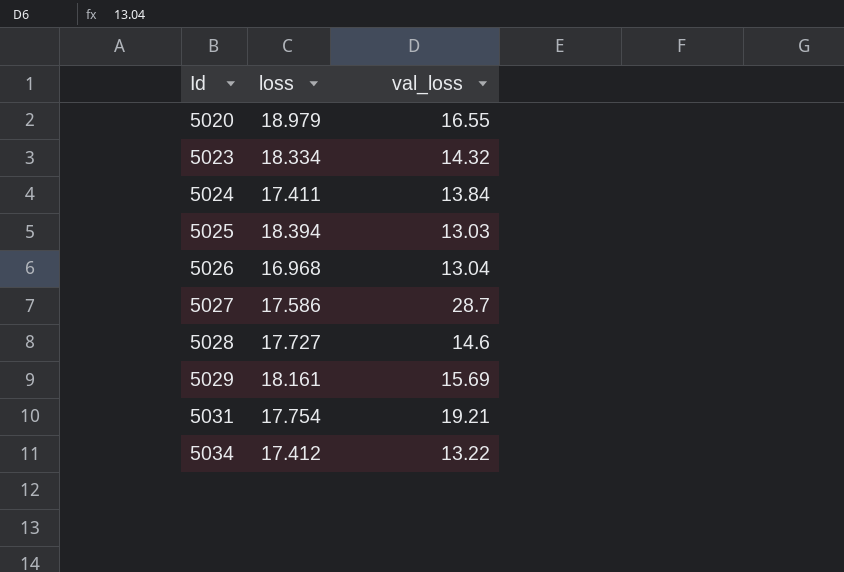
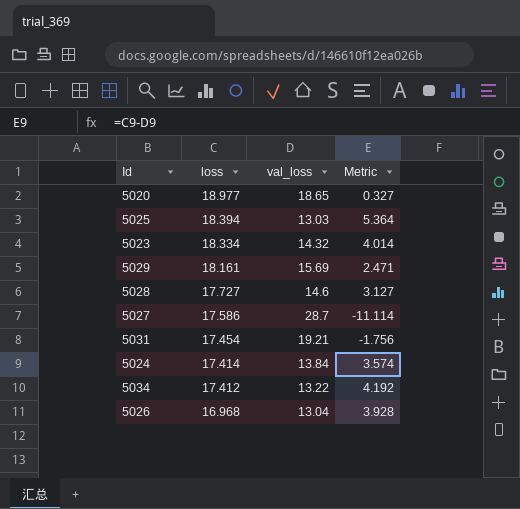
row order: Id ascending -> loss descending
column Metric | formula: none -> [loss] - [val_loss]
5020 | loss: 18.979 -> 18.977
5020 | val_loss: 16.55 -> 18.65
5031 | loss: 17.754 -> 17.454
5024 | loss: 17.411 -> 17.414

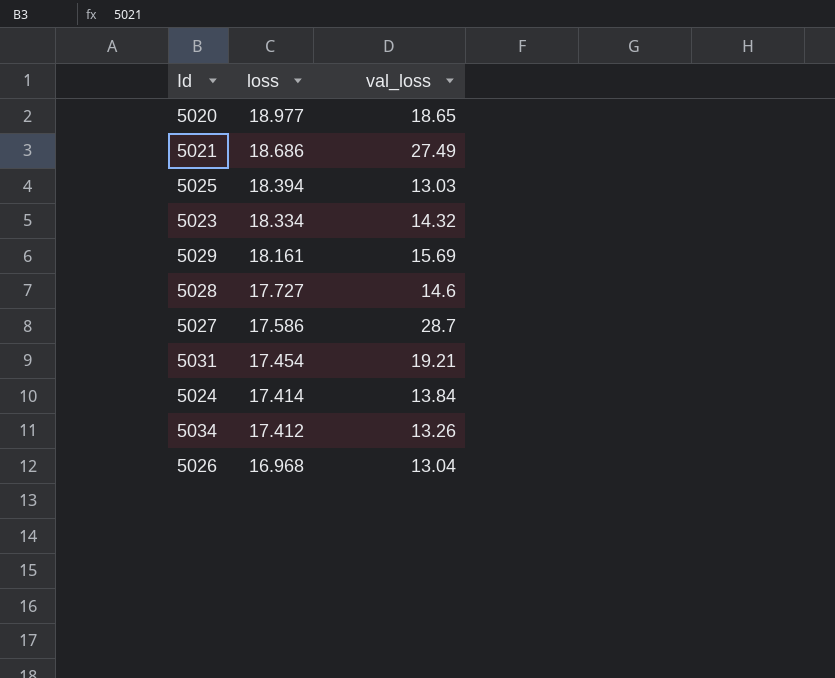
column Metric | formula: [loss] - [val_loss] -> none
row 5021: none -> 18.686 | 27.49
5034 | val_loss: 13.22 -> 13.26

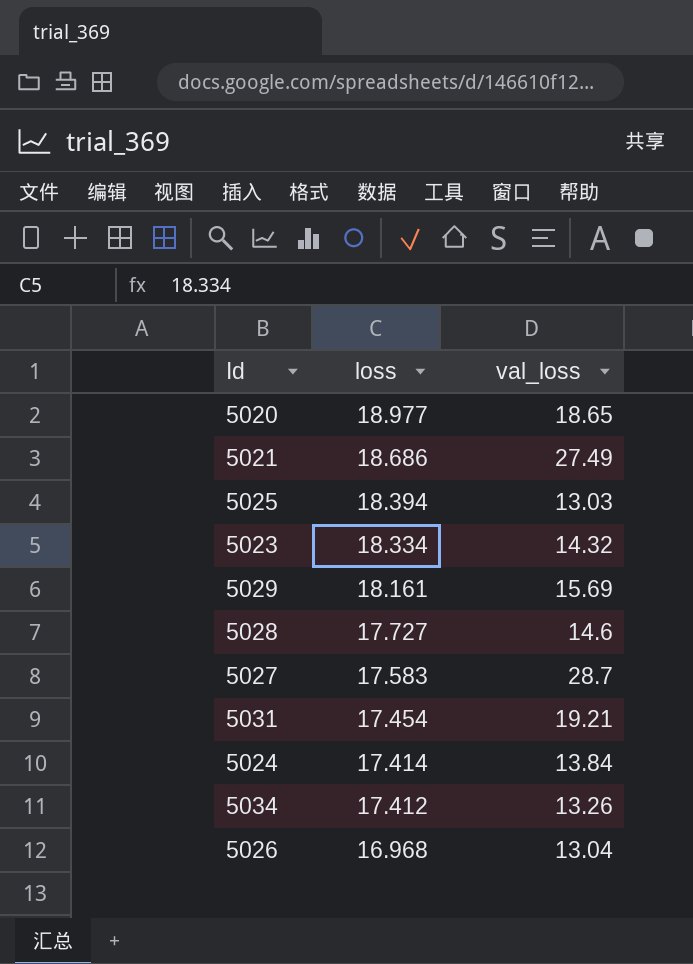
5027 | loss: 17.586 -> 17.583

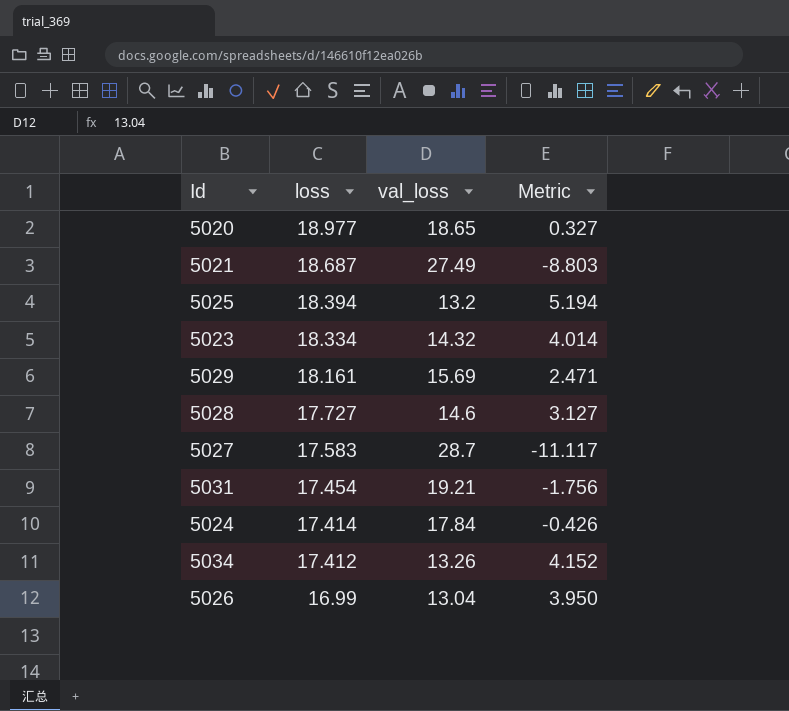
column Metric | formula: none -> [loss] - [val_loss]
5021 | loss: 18.686 -> 18.687
5025 | val_loss: 13.03 -> 13.2
5024 | val_loss: 13.84 -> 17.84
5026 | loss: 16.968 -> 16.99

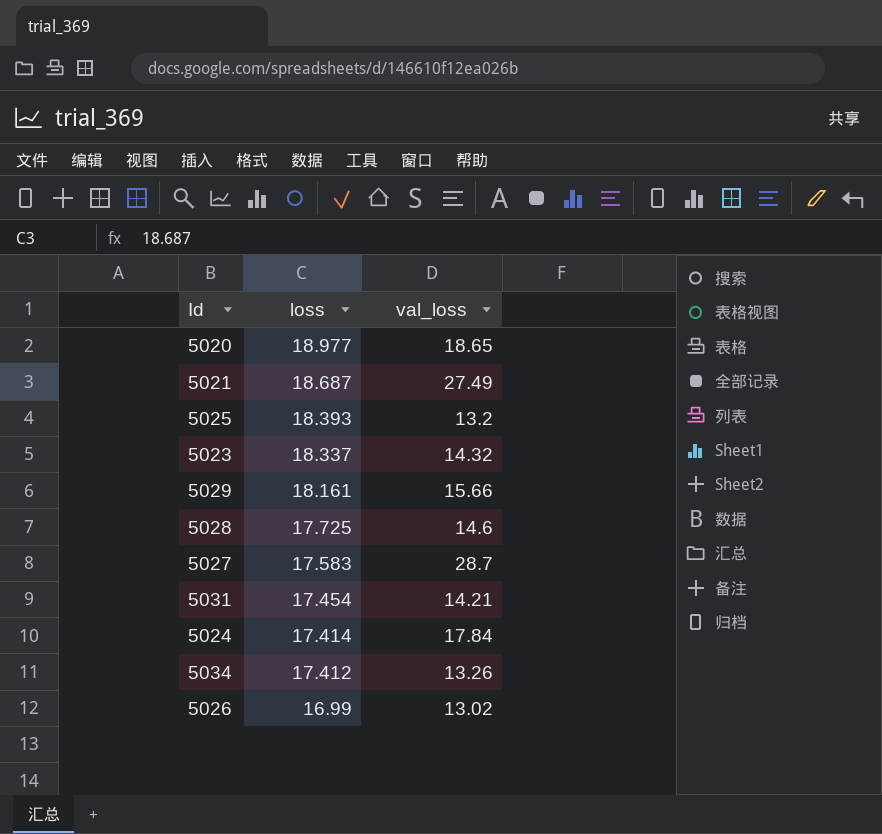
column Metric | formula: [loss] - [val_loss] -> none
5025 | loss: 18.394 -> 18.393
5023 | loss: 18.334 -> 18.337
5029 | val_loss: 15.69 -> 15.66
5028 | loss: 17.727 -> 17.725
5031 | val_loss: 19.21 -> 14.21
5026 | val_loss: 13.04 -> 13.02

